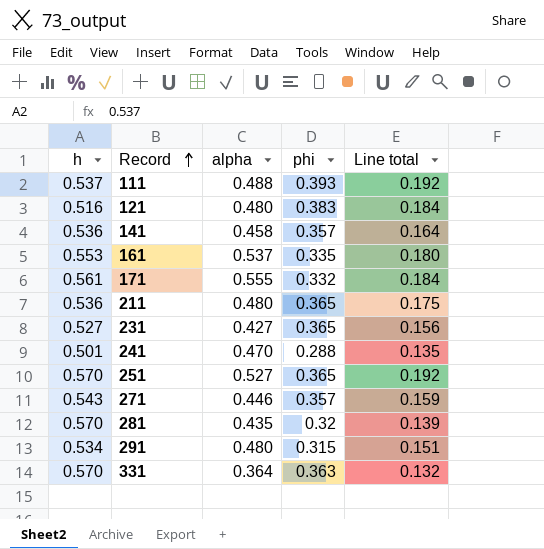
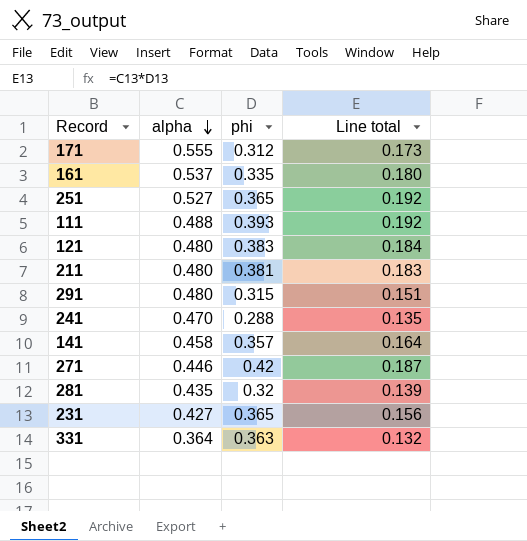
row order: Record ascending -> alpha descending
column h | position: 1 -> none
171 | phi: 0.332 -> 0.312
171 | Line total: 0.184 -> 0.173
211 | phi: 0.365 -> 0.381
211 | Line total: 0.175 -> 0.183
271 | phi: 0.357 -> 0.42
271 | Line total: 0.159 -> 0.187

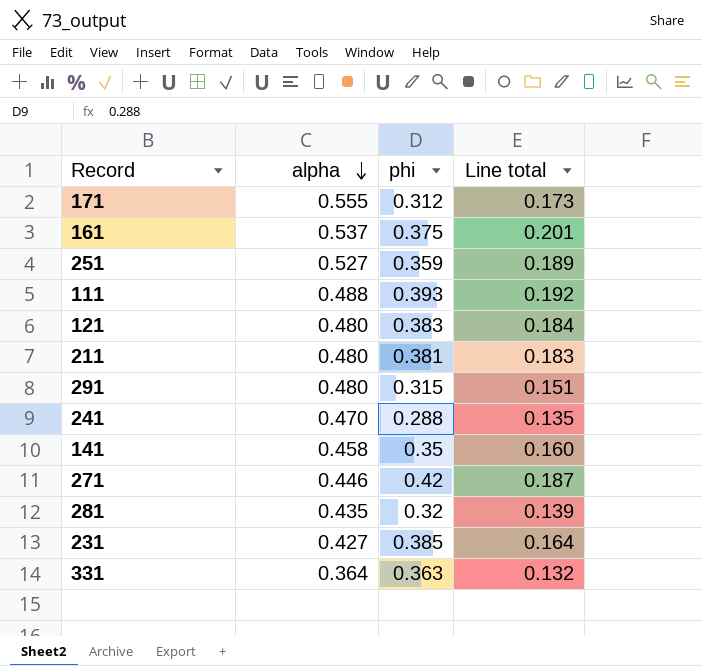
161 | phi: 0.335 -> 0.375
161 | Line total: 0.180 -> 0.201
251 | phi: 0.365 -> 0.359
251 | Line total: 0.192 -> 0.189
141 | phi: 0.357 -> 0.35
141 | Line total: 0.164 -> 0.160
231 | phi: 0.365 -> 0.385
231 | Line total: 0.156 -> 0.164

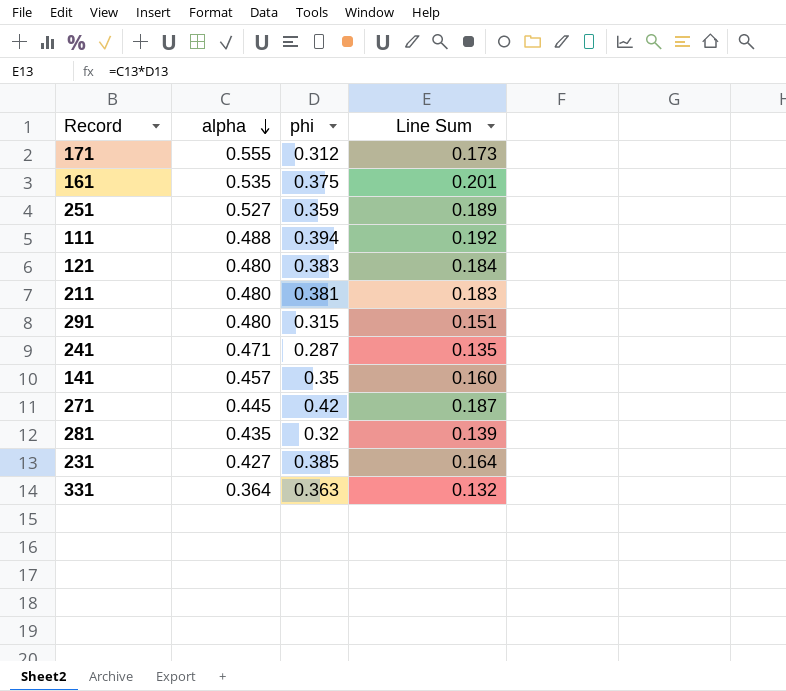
column name: Line total -> Line Sum
161 | alpha: 0.537 -> 0.535
111 | phi: 0.393 -> 0.394
241 | alpha: 0.470 -> 0.471
241 | phi: 0.288 -> 0.287
141 | alpha: 0.458 -> 0.457
271 | alpha: 0.446 -> 0.445

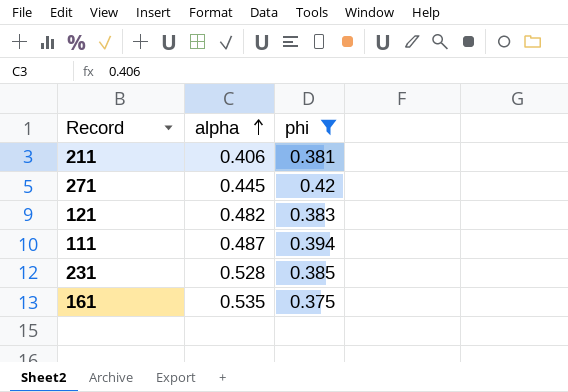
filter: none -> phi >= 0.375
row order: alpha descending -> alpha ascending
column Line Sum | formula: [alpha] * [phi] -> none
211 | alpha: 0.480 -> 0.406
121 | alpha: 0.480 -> 0.482
111 | alpha: 0.488 -> 0.487
231 | alpha: 0.427 -> 0.528

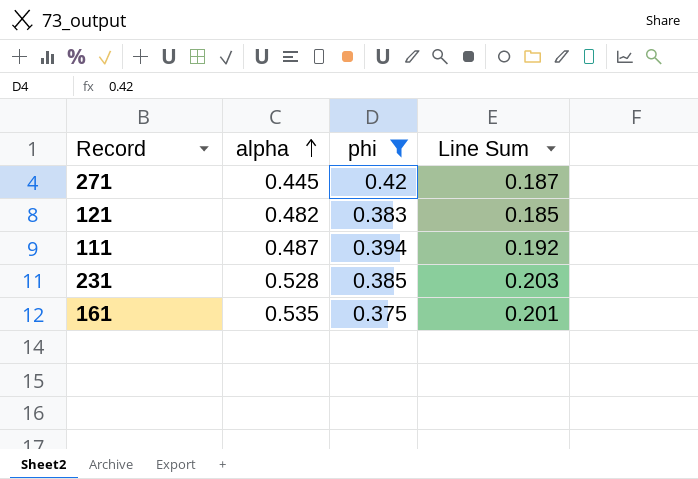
column Line Sum | formula: none -> [alpha] * [phi]
row 211: 0.406 | 0.381 -> none

